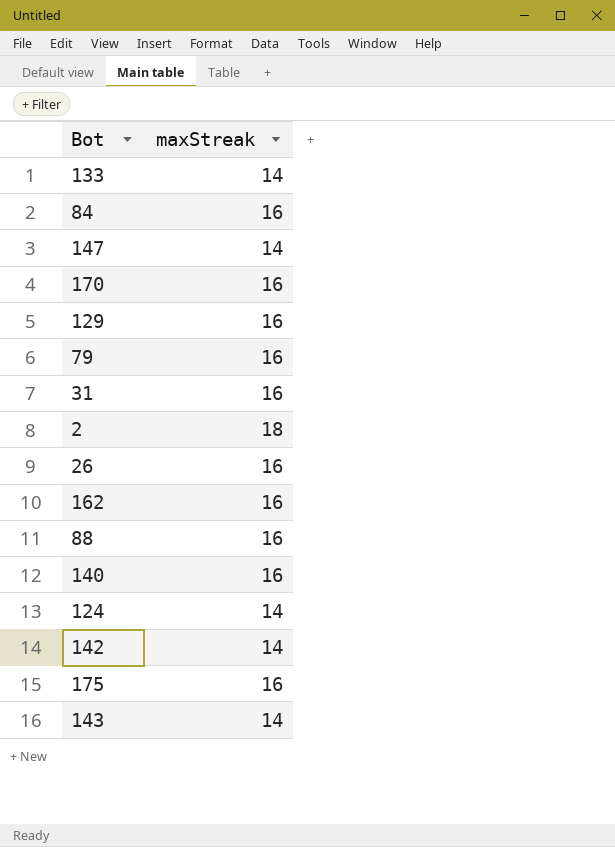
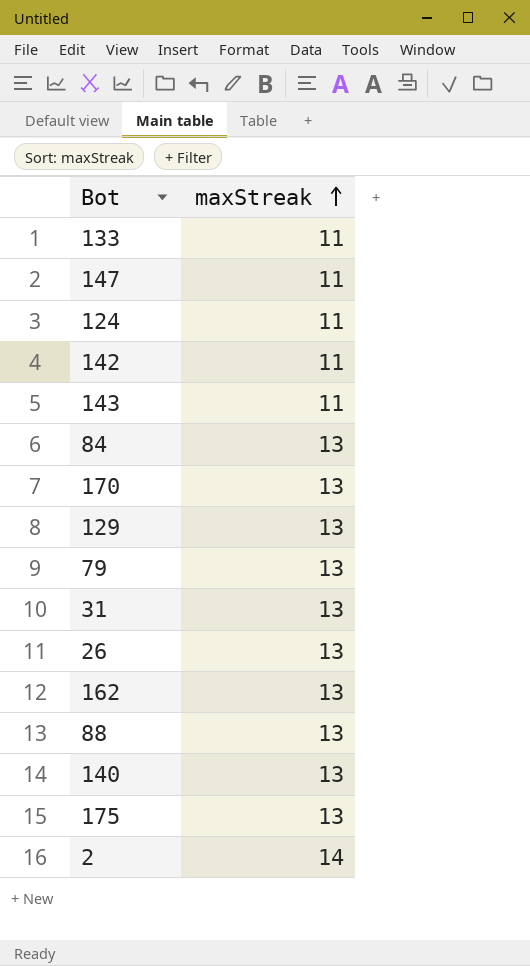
row order: none -> maxStreak ascending
133 | maxStreak: 14 -> 11
147 | maxStreak: 14 -> 11
124 | maxStreak: 14 -> 11
142 | maxStreak: 14 -> 11
143 | maxStreak: 14 -> 11
84 | maxStreak: 16 -> 13
170 | maxStreak: 16 -> 13
129 | maxStreak: 16 -> 13
79 | maxStreak: 16 -> 13
31 | maxStreak: 16 -> 13
26 | maxStreak: 16 -> 13
162 | maxStreak: 16 -> 13
88 | maxStreak: 16 -> 13
140 | maxStreak: 16 -> 13
175 | maxStreak: 16 -> 13
2 | maxStreak: 18 -> 14

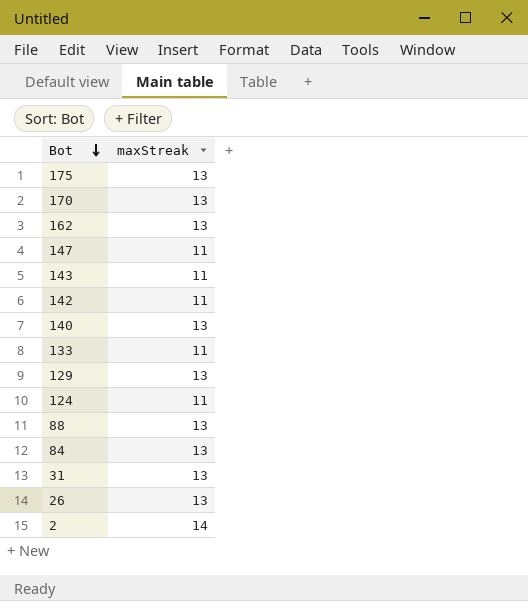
row order: maxStreak ascending -> Bot descending
row 79: 13 -> none

